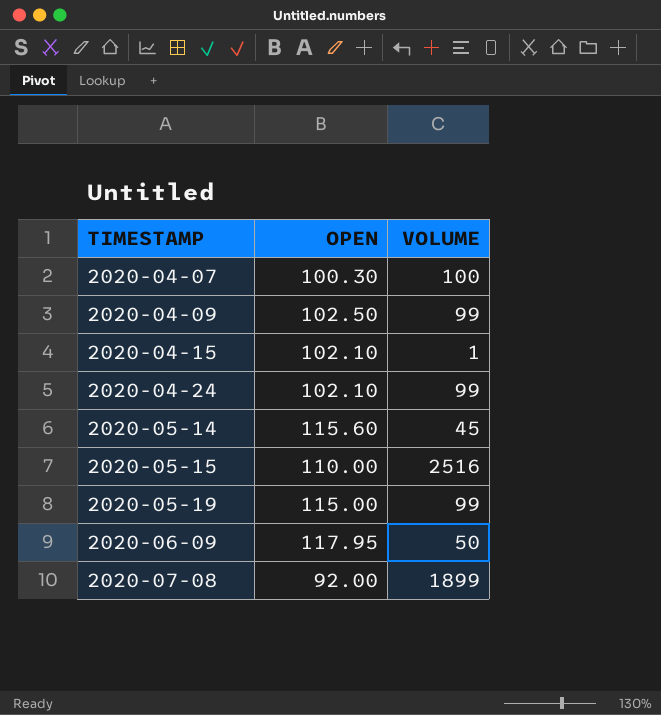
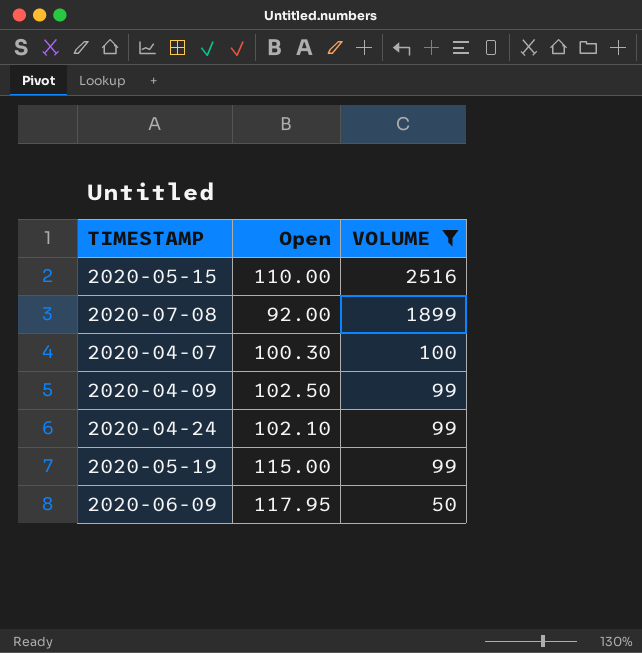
filter: none -> VOLUME >= 50
row order: TIMESTAMP ascending -> VOLUME descending
column name: OPEN -> Open

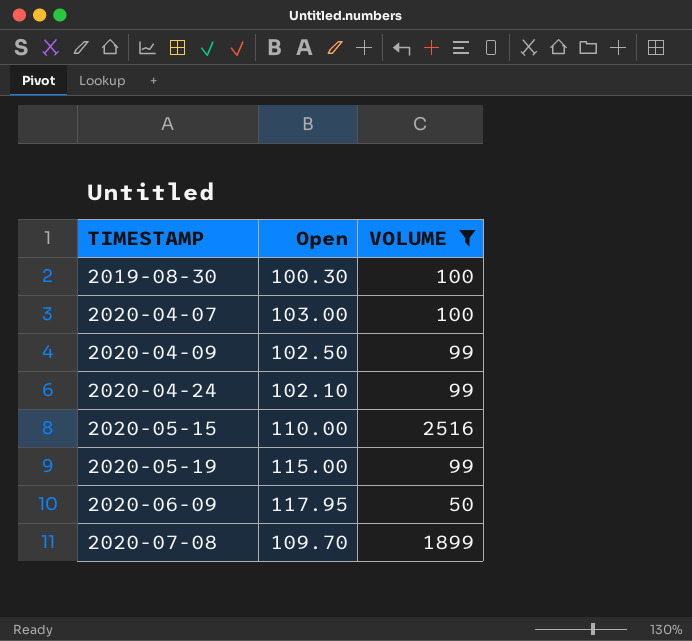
row order: VOLUME descending -> TIMESTAMP ascending
row 2019-08-30: none -> 100.30 | 100
2020-04-07 | Open: 100.30 -> 103.00
2020-07-08 | Open: 92.00 -> 109.70

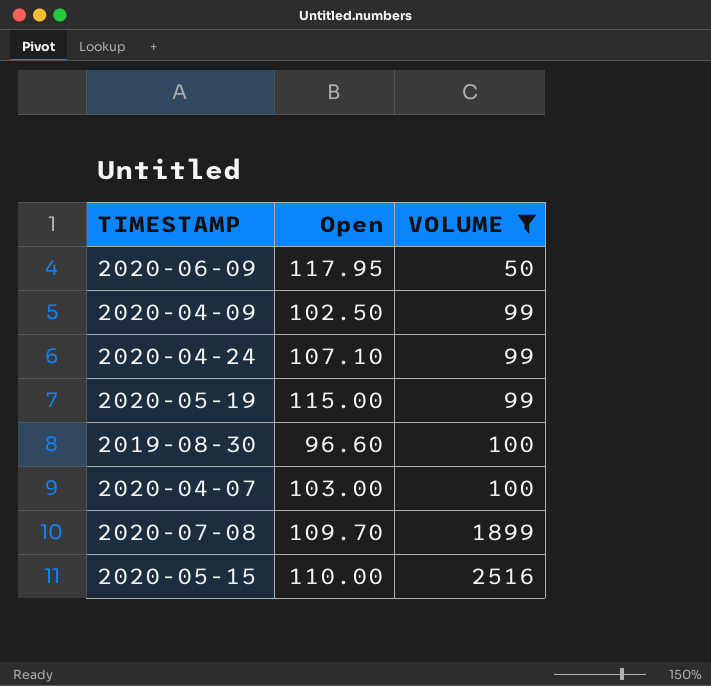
row order: TIMESTAMP ascending -> VOLUME ascending
2020-04-24 | Open: 102.10 -> 107.10
2019-08-30 | Open: 100.30 -> 96.60

